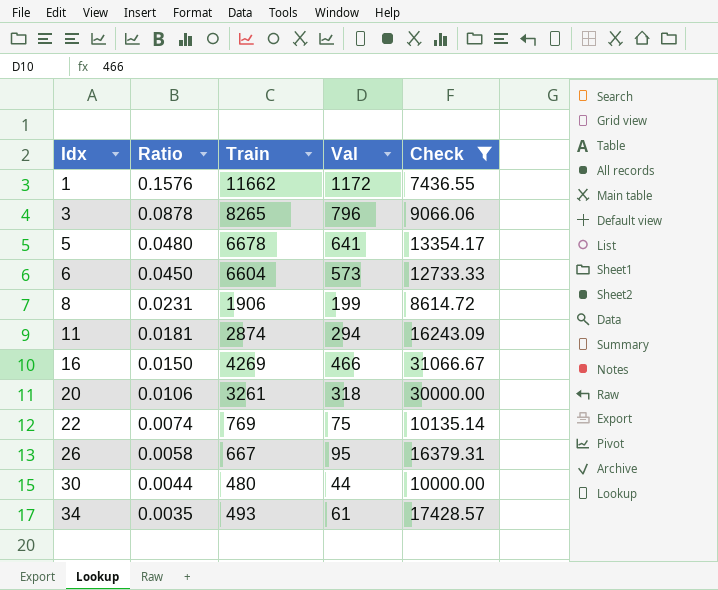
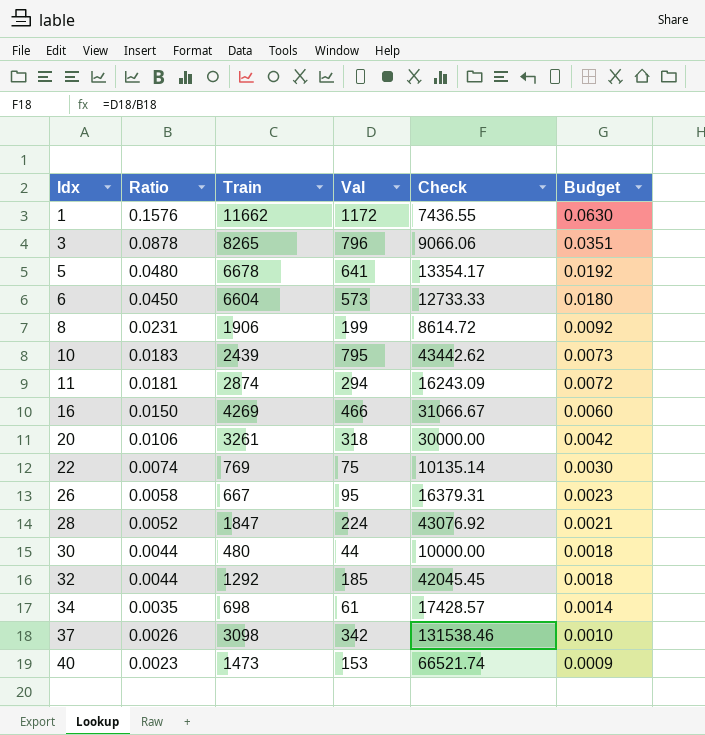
filter: Check <= 31066.67 -> none
column Budget | formula: none -> [Ratio] * 0.4
34 | Train: 493 -> 698

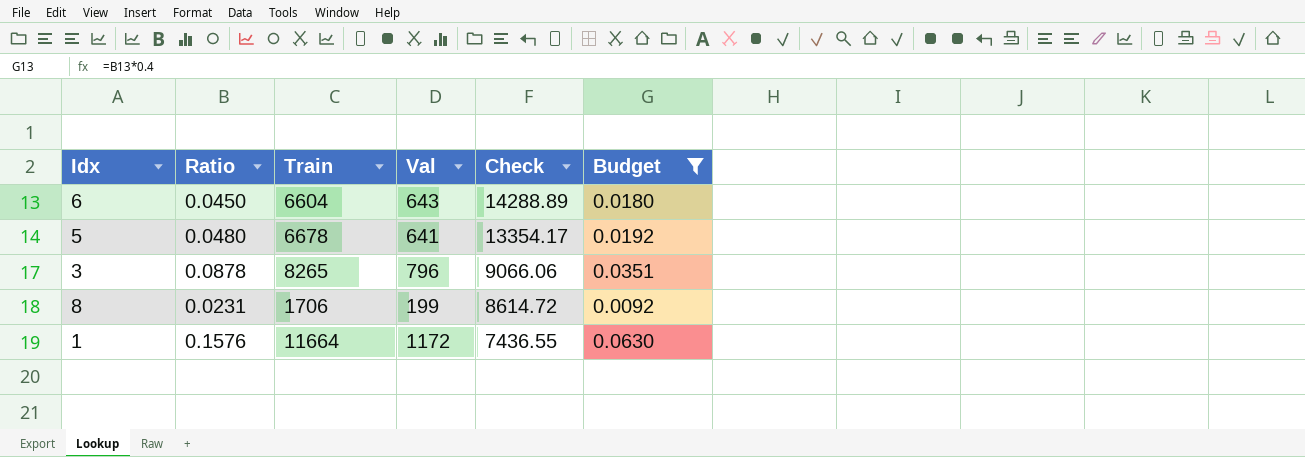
filter: none -> Budget >= 0.0092
row order: Idx ascending -> Check descending
6 | Val: 573 -> 643
6 | Check: 12733.33 -> 14288.89
8 | Train: 1906 -> 1706
1 | Train: 11662 -> 11664

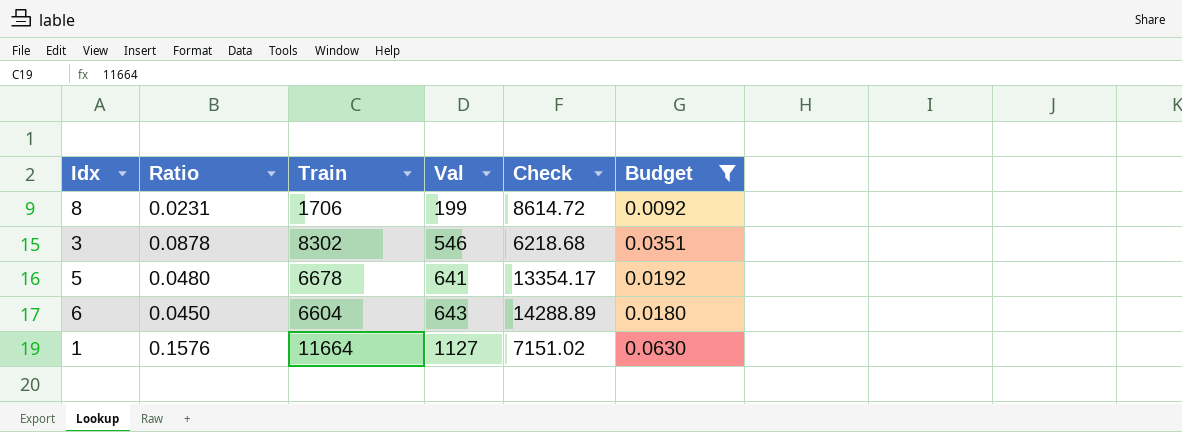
row order: Check descending -> Val ascending
3 | Train: 8265 -> 8302
3 | Val: 796 -> 546
3 | Check: 9066.06 -> 6218.68
1 | Val: 1172 -> 1127
1 | Check: 7436.55 -> 7151.02

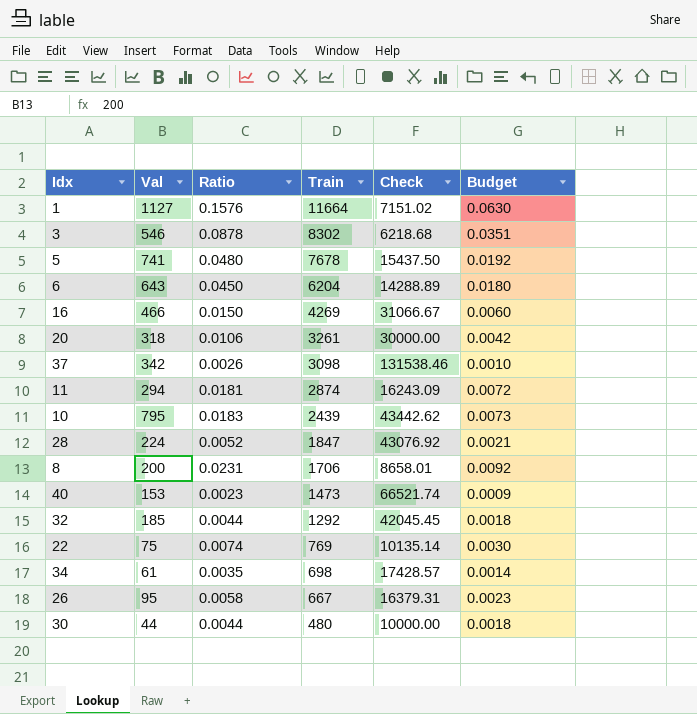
filter: Budget >= 0.0092 -> none
row order: Val ascending -> Train descending
column Val | position: 4 -> 2
5 | Val: 641 -> 741
5 | Train: 6678 -> 7678
5 | Check: 13354.17 -> 15437.50
6 | Train: 6604 -> 6204
8 | Val: 199 -> 200
8 | Check: 8614.72 -> 8658.01

